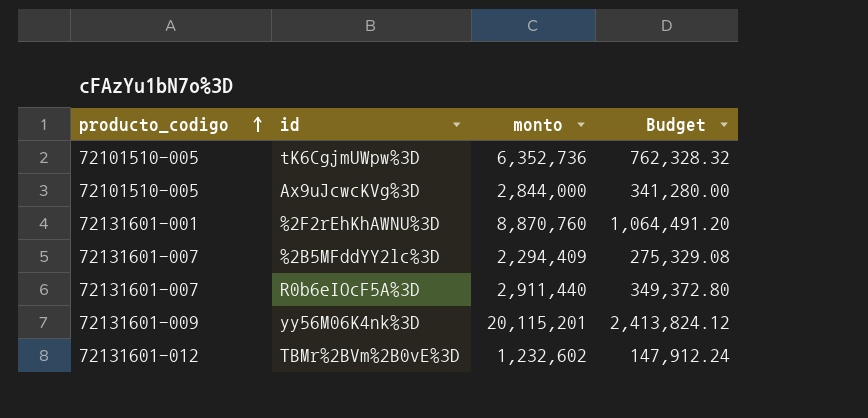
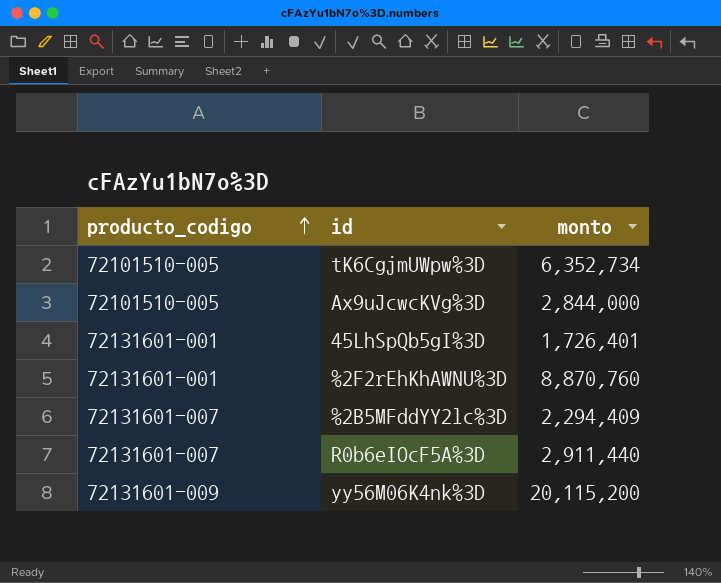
column Budget | formula: [monto] * 0.12 -> none
row TBMr%2BVm%2B0vE%3D: 72131601-012 | 1,232,602 | 147,912.24 -> none
tK6CgjmUWpw%3D | monto: 6,352,736 -> 6,352,734
row 45LhSpQb5gI%3D: none -> 72131601-001 | 1,726,401
yy56M06K4nk%3D | monto: 20,115,201 -> 20,115,200

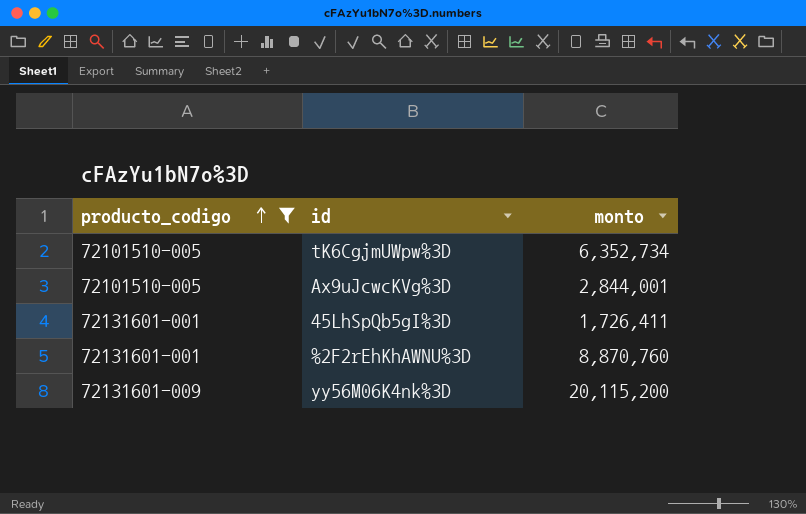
filter: none -> producto_codigo != 72131601-007
Ax9uJcwcKVg%3D | monto: 2,844,000 -> 2,844,001
45LhSpQb5gI%3D | monto: 1,726,401 -> 1,726,411

